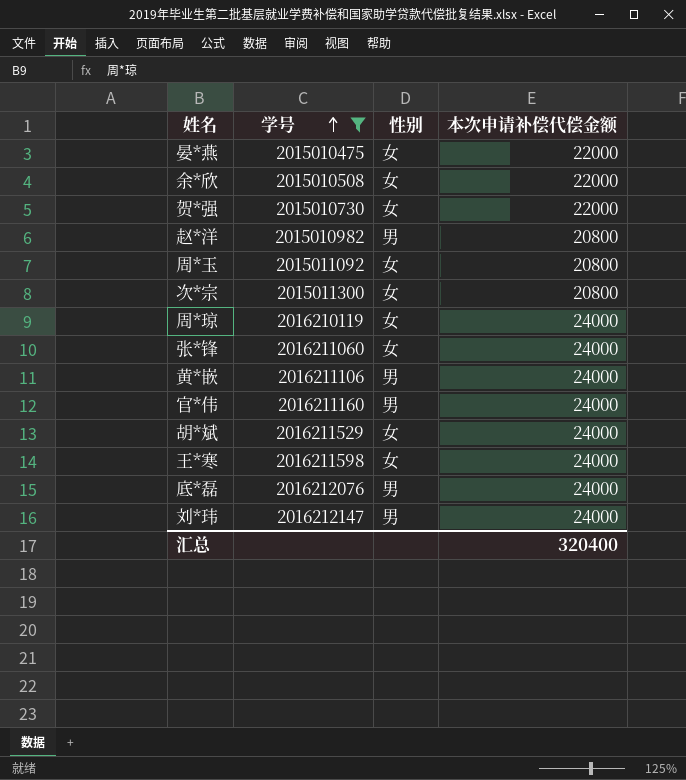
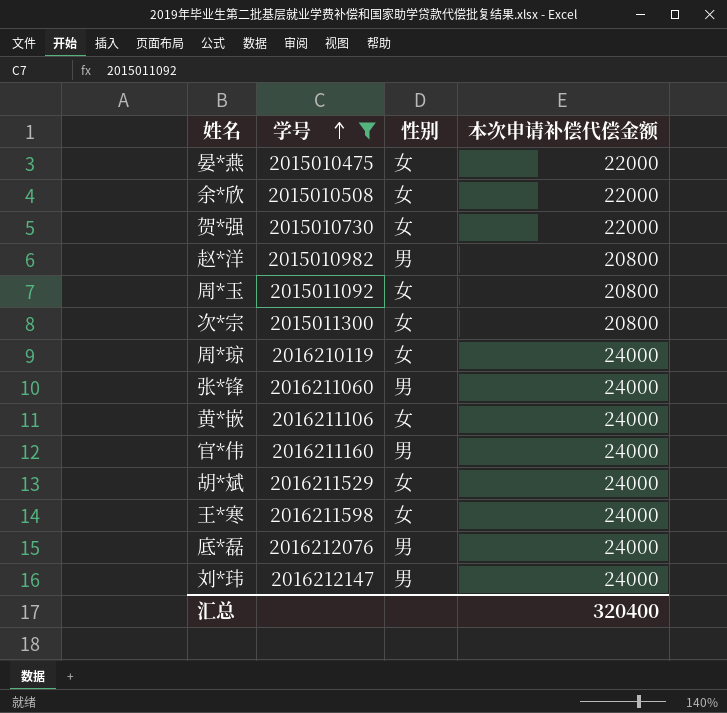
张*锋 | 性别: 女 -> 男
黄*嵌 | 性别: 男 -> 女

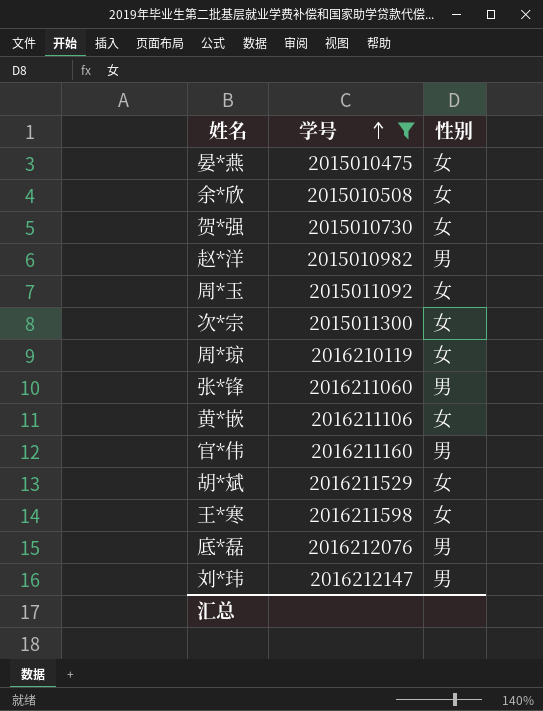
column 本次申请补偿代偿金额 | position: 4 -> none

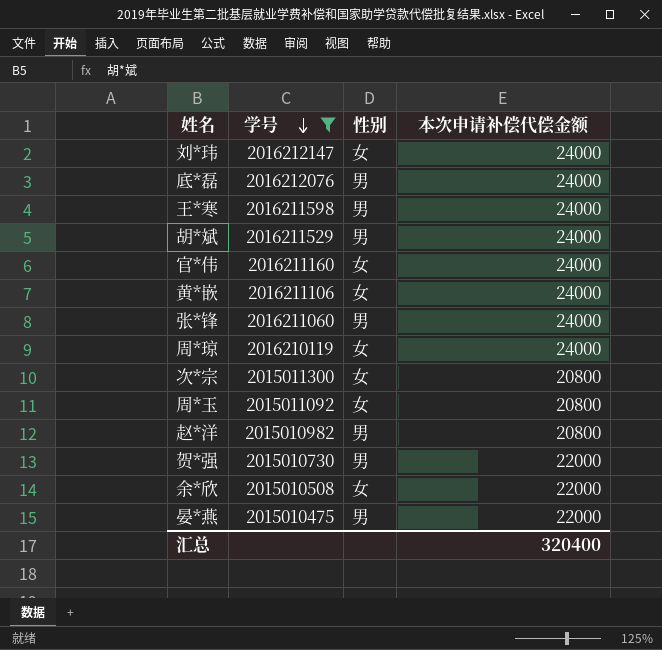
row order: 学号 ascending -> 学号 descending
column 本次申请补偿代偿金额 | position: none -> 4
刘*玮 | 性别: 男 -> 女
王*寒 | 性别: 女 -> 男
胡*斌 | 性别: 女 -> 男
官*伟 | 性别: 男 -> 女
贺*强 | 性别: 女 -> 男
晏*燕 | 性别: 女 -> 男

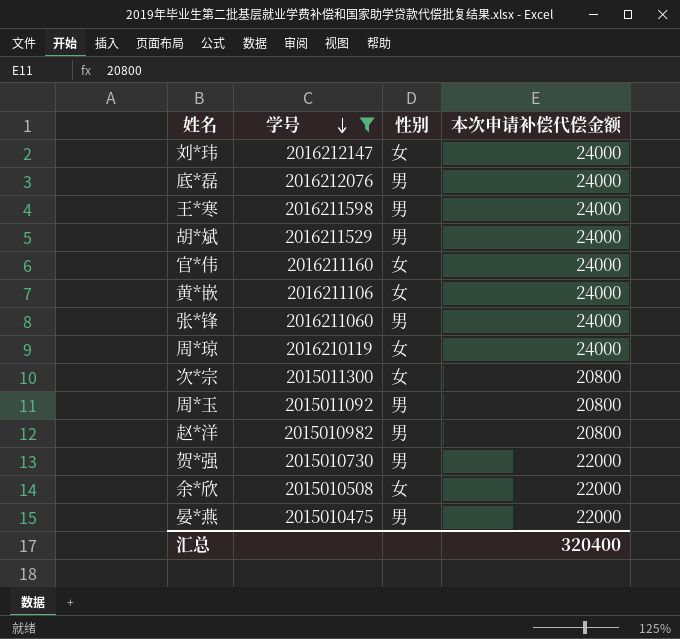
周*玉 | 性别: 女 -> 男

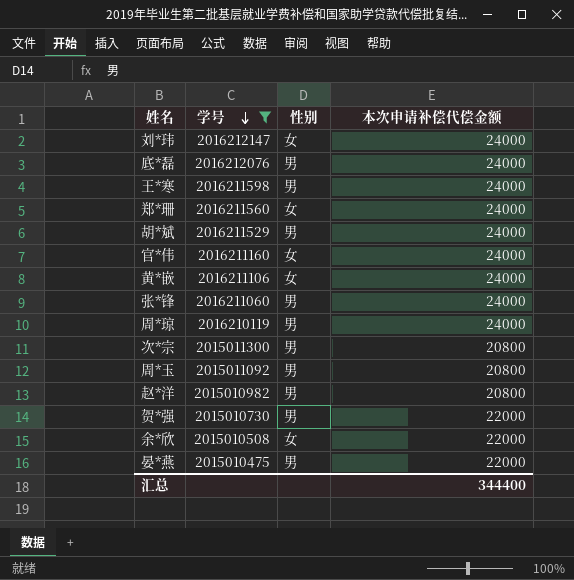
row 郑*珊: none -> 2016211560 | 女 | 24000
周*琼 | 性别: 女 -> 男
次*宗 | 性别: 女 -> 男
汇总 | 本次申请补偿代偿金额: 320400 -> 344400

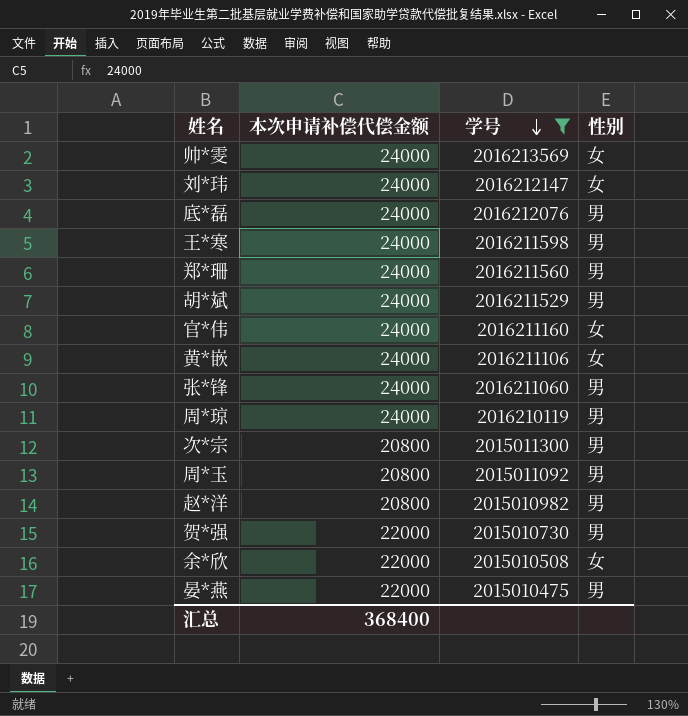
column 本次申请补偿代偿金额 | position: 4 -> 2
row 帅*雯: none -> 24000 | 2016213569 | 女
郑*珊 | 性别: 女 -> 男
汇总 | 本次申请补偿代偿金额: 344400 -> 368400

